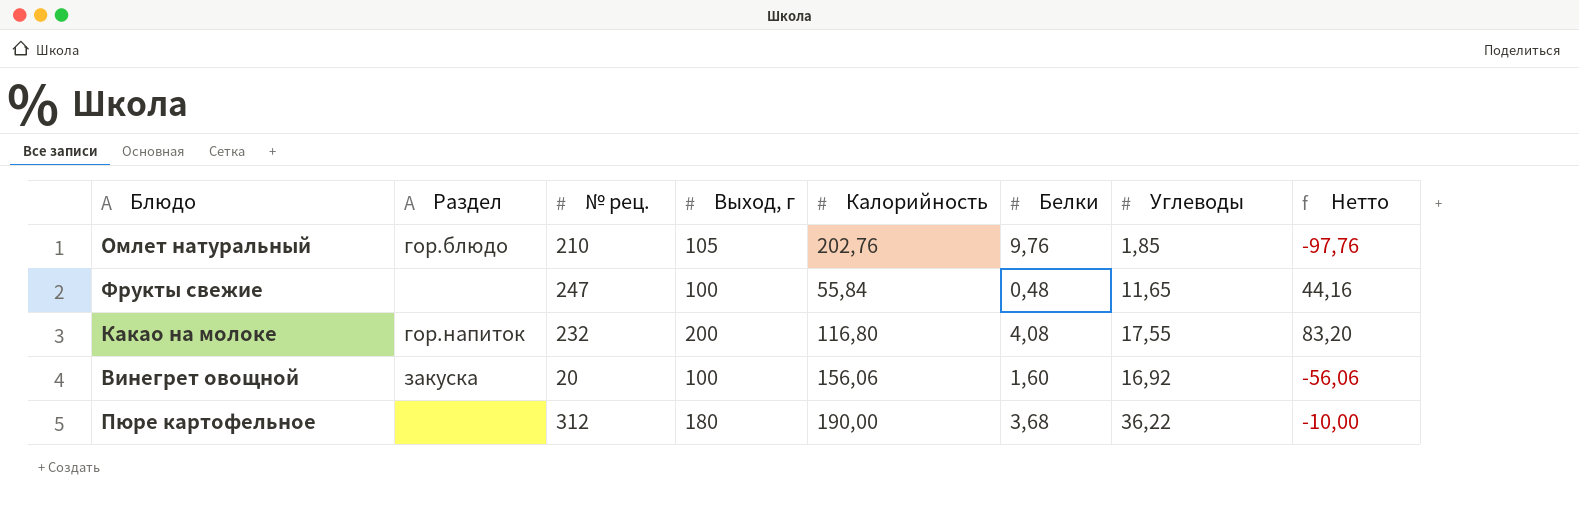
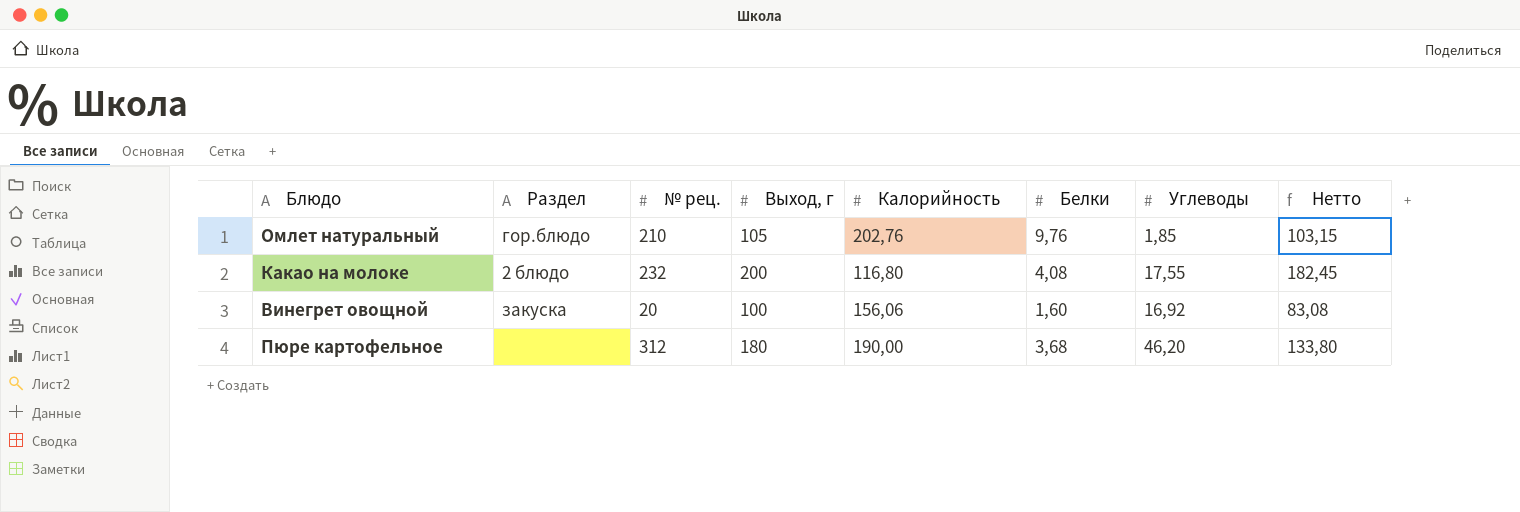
column Нетто | formula: [Выход, г] - [Калорийность] -> [Выход, г] - [Углеводы]
row Фрукты свежие: none | 247 | 100 | 55,84 | 0,48 | 11,65 | 44,16 -> none
Какао на молоке | Раздел: гор.напиток -> 2 блюдо
Пюре картофельное | Углеводы: 36,22 -> 46,20

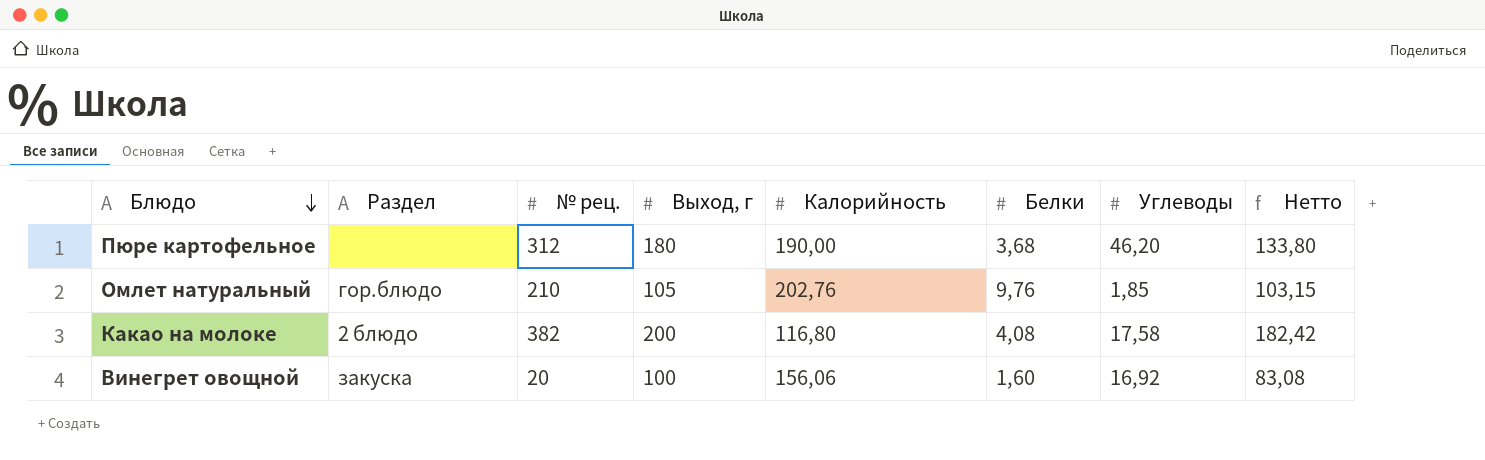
row order: none -> Блюдо descending
Какао на молоке | № рец.: 232 -> 382
Какао на молоке | Углеводы: 17,55 -> 17,58
Какао на молоке | Нетто: 182,45 -> 182,42

